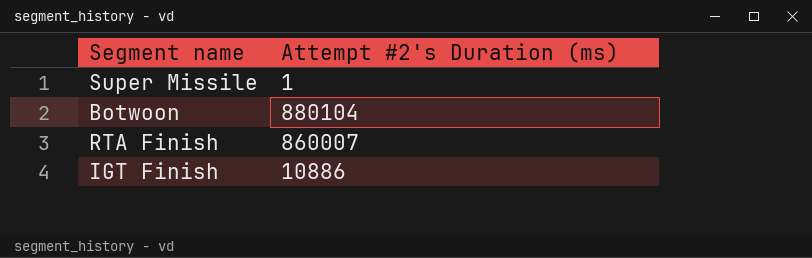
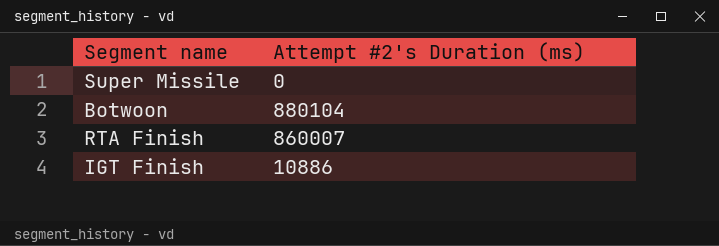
Super Missile | Attempt #2's Duration (ms): 1 -> 0

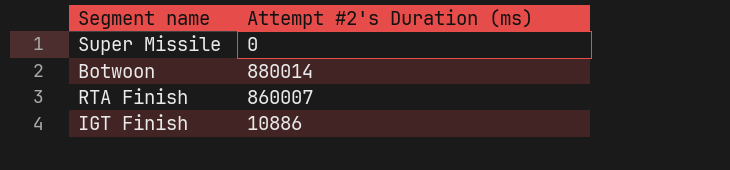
Botwoon | Attempt #2's Duration (ms): 880104 -> 880014

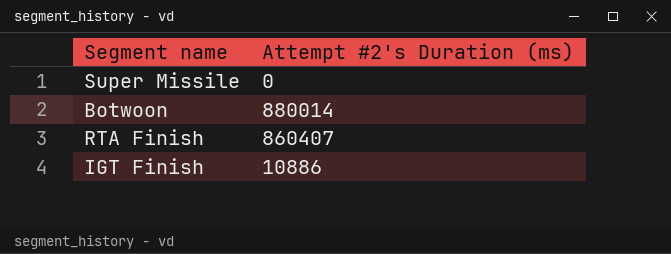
RTA Finish | Attempt #2's Duration (ms): 860007 -> 860407

